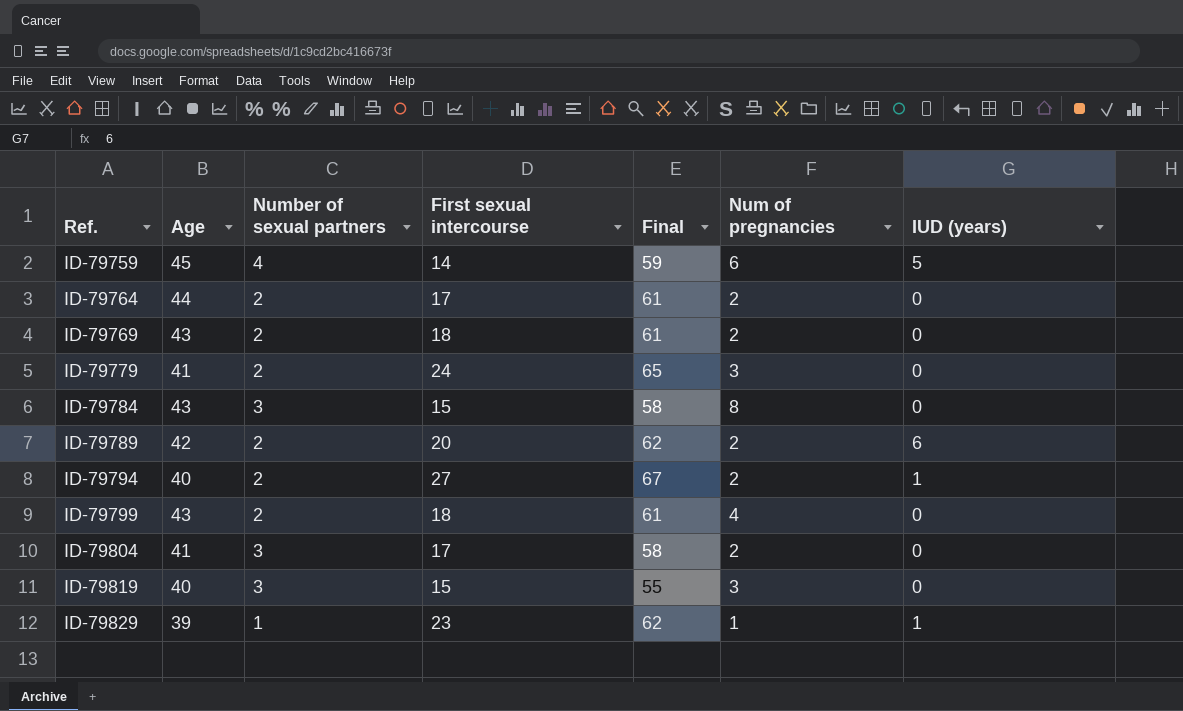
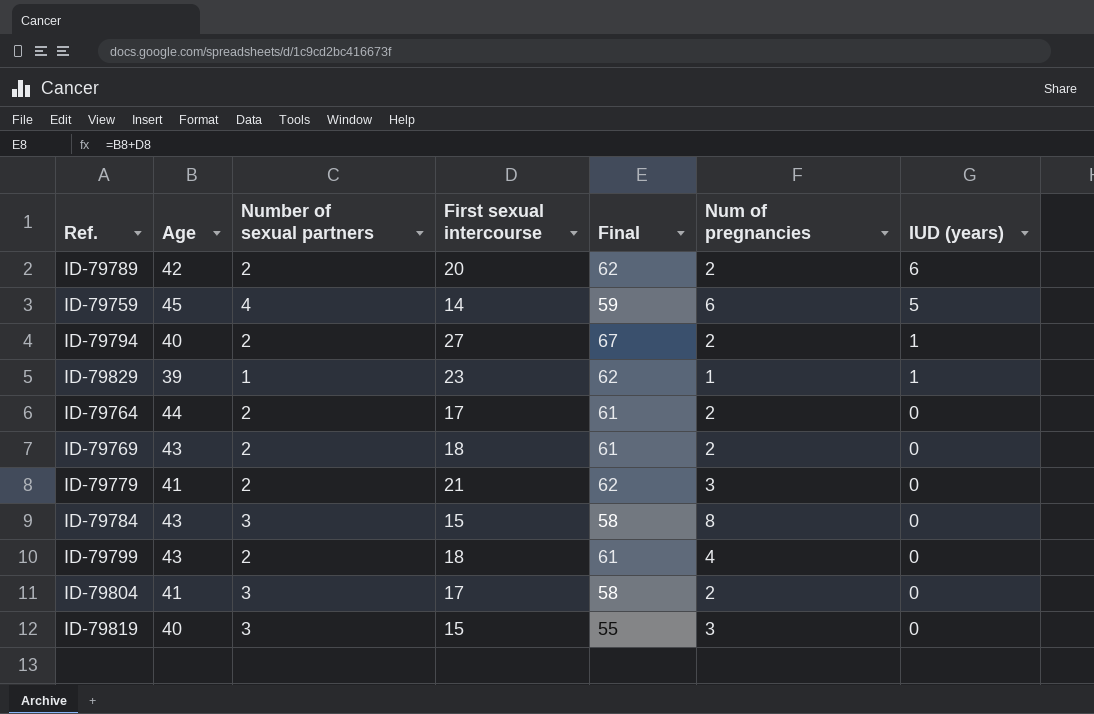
row order: Ref. ascending -> IUD (years) descending
ID-79779 | First sexual intercourse: 24 -> 21
ID-79779 | Final: 65 -> 62

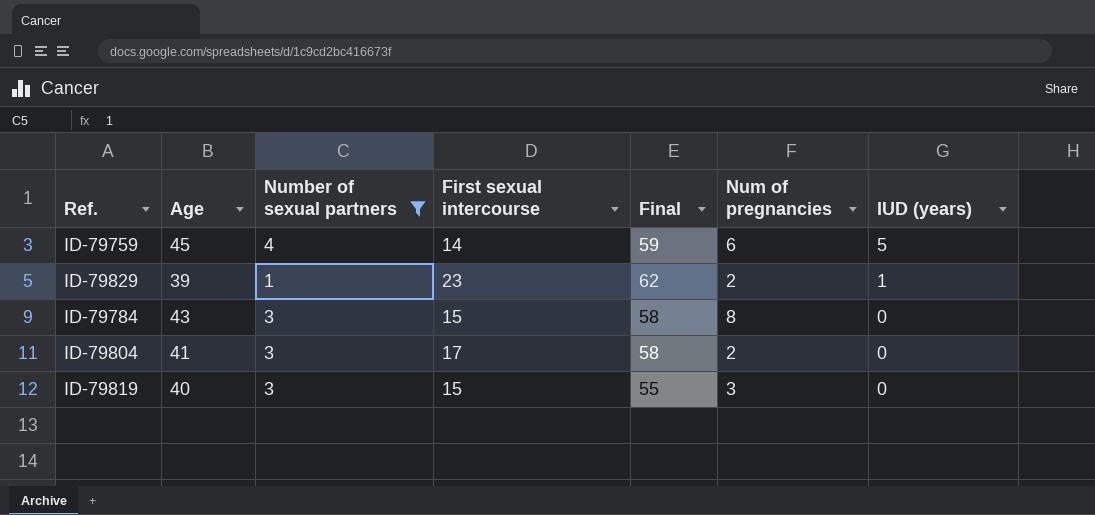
filter: none -> Number of sexual partners != 2
ID-79829 | Num of pregnancies: 1 -> 2

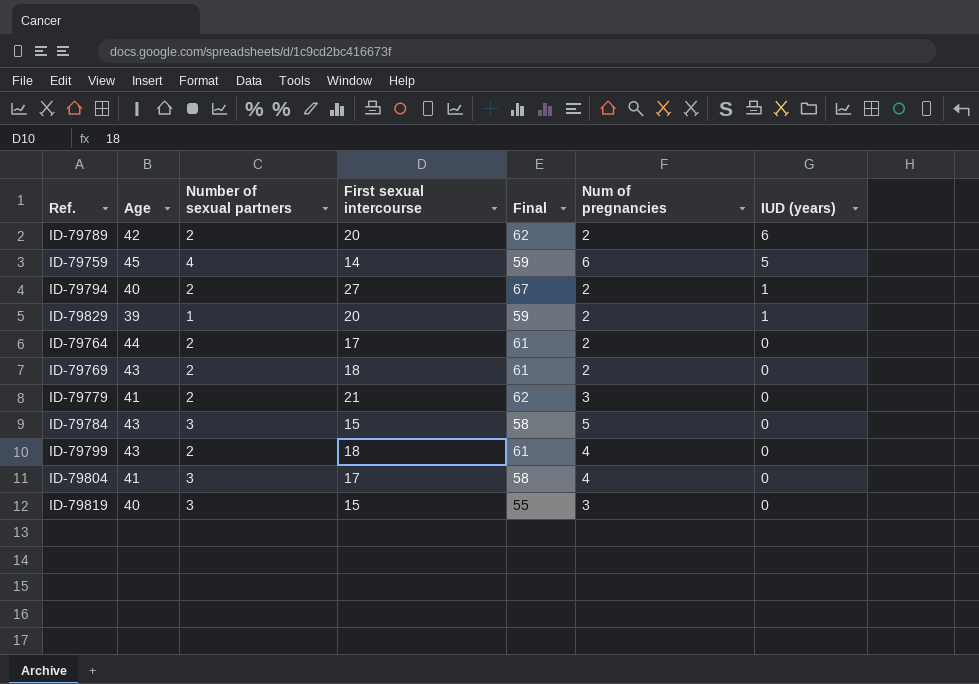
filter: Number of sexual partners != 2 -> none
ID-79829 | First sexual intercourse: 23 -> 20
ID-79829 | Final: 62 -> 59
ID-79784 | Num of pregnancies: 8 -> 5
ID-79804 | Num of pregnancies: 2 -> 4

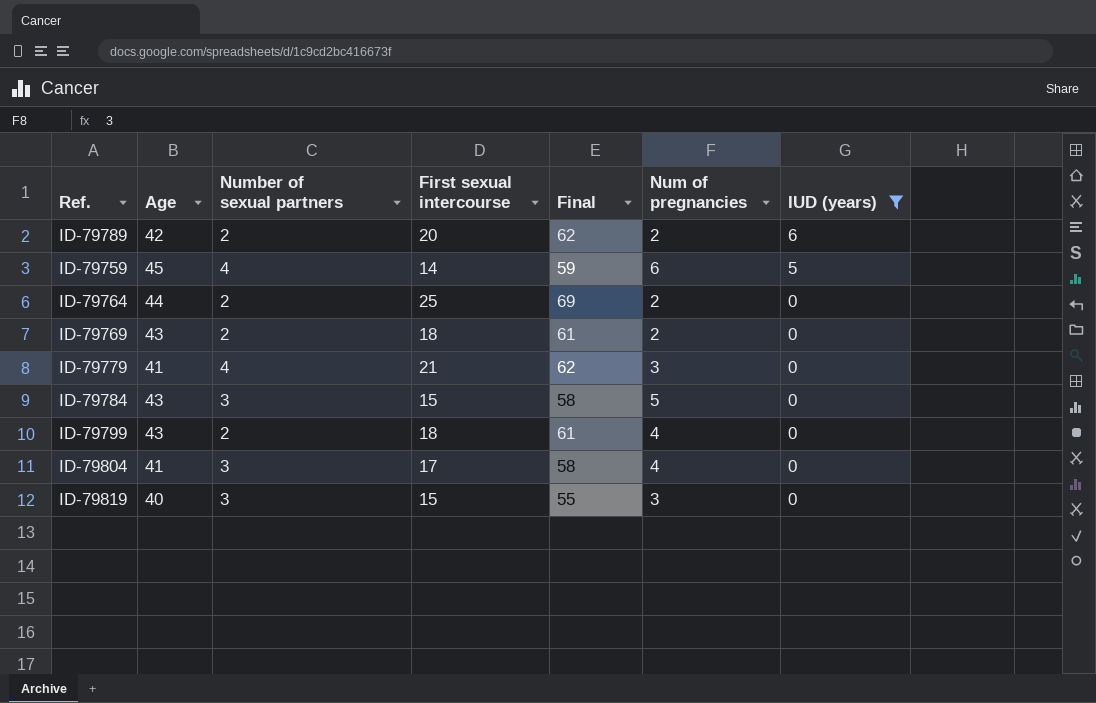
filter: none -> IUD (years) != 1
ID-79764 | First sexual intercourse: 17 -> 25
ID-79764 | Final: 61 -> 69
ID-79779 | Number of sexual partners: 2 -> 4

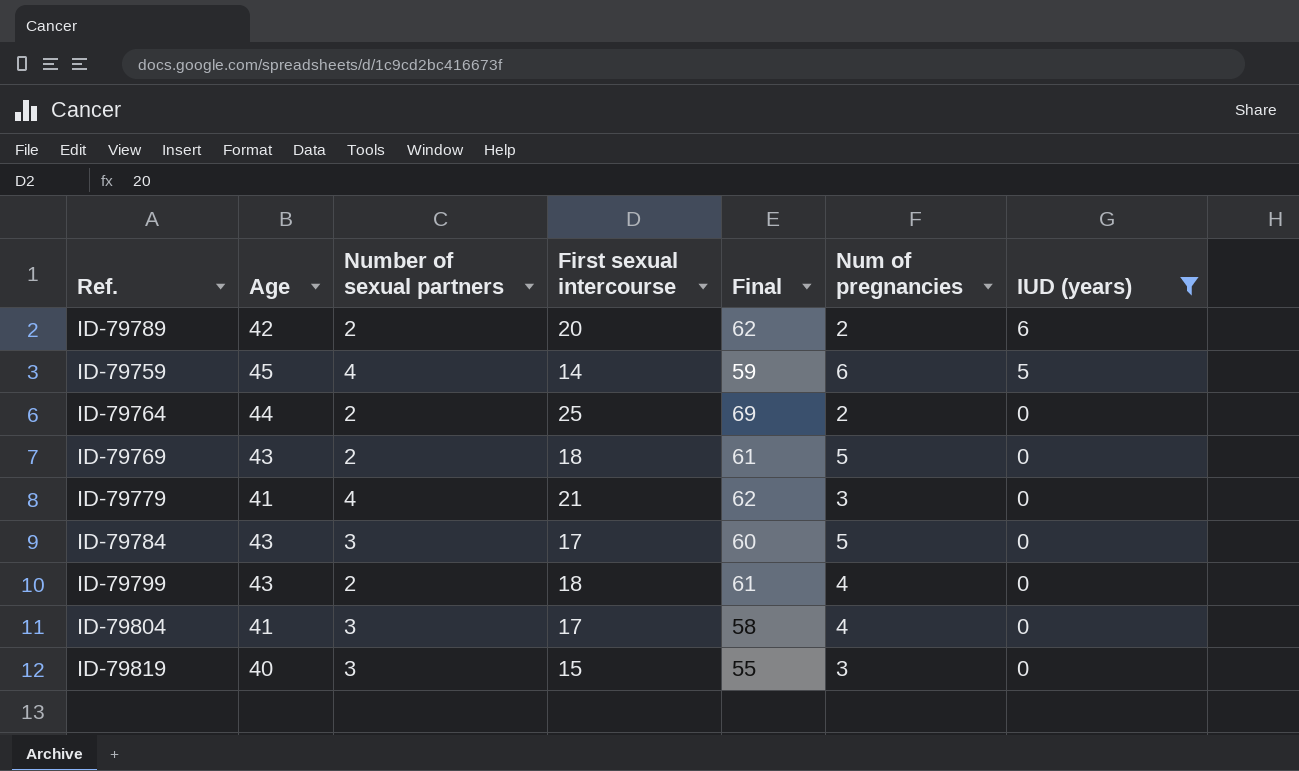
ID-79769 | Num of pregnancies: 2 -> 5
ID-79784 | First sexual intercourse: 15 -> 17
ID-79784 | Final: 58 -> 60

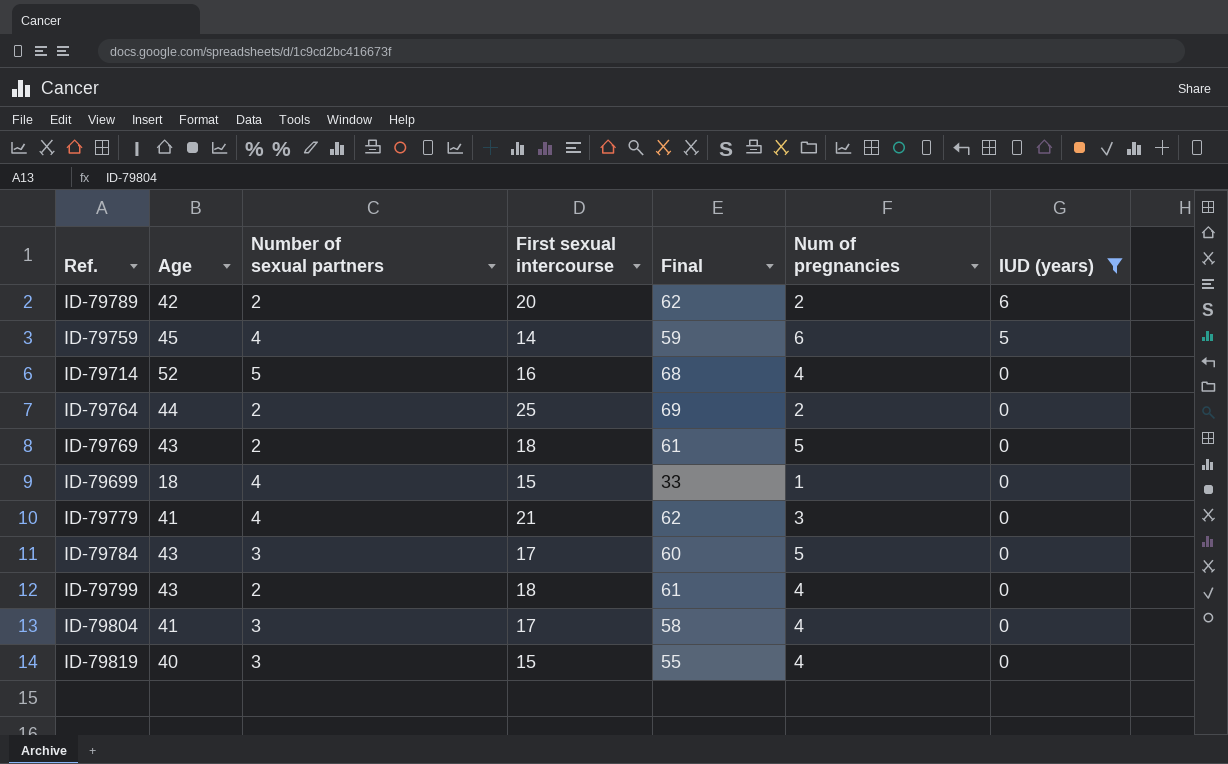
row ID-79714: none -> 52 | 5 | 16 | 68 | 4 | 0
row ID-79699: none -> 18 | 4 | 15 | 33 | 1 | 0
ID-79819 | Num of pregnancies: 3 -> 4

